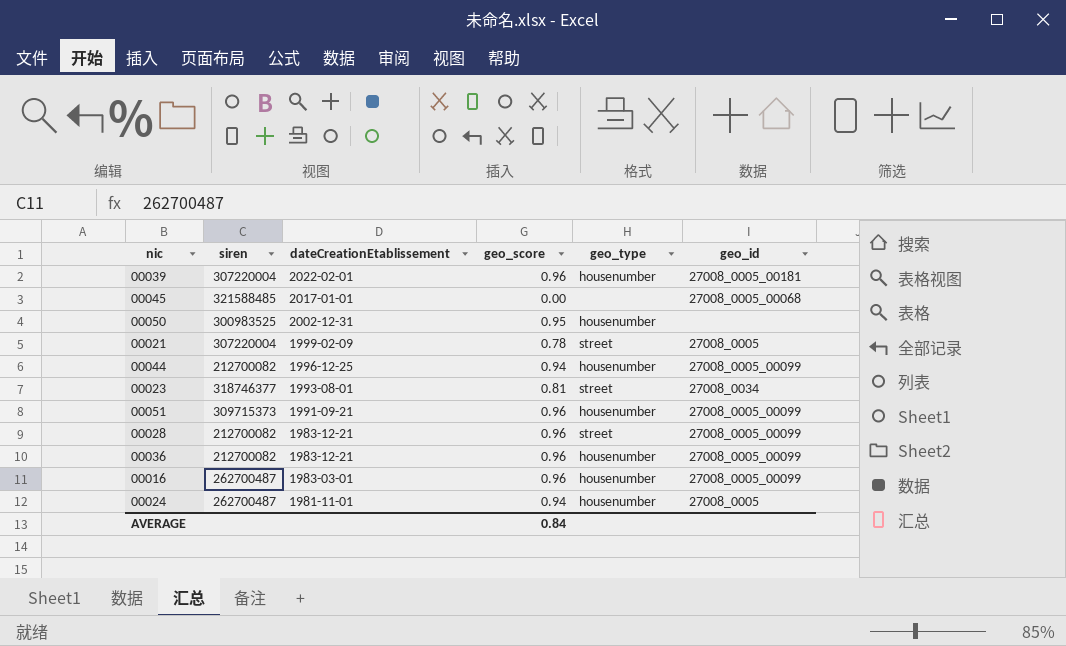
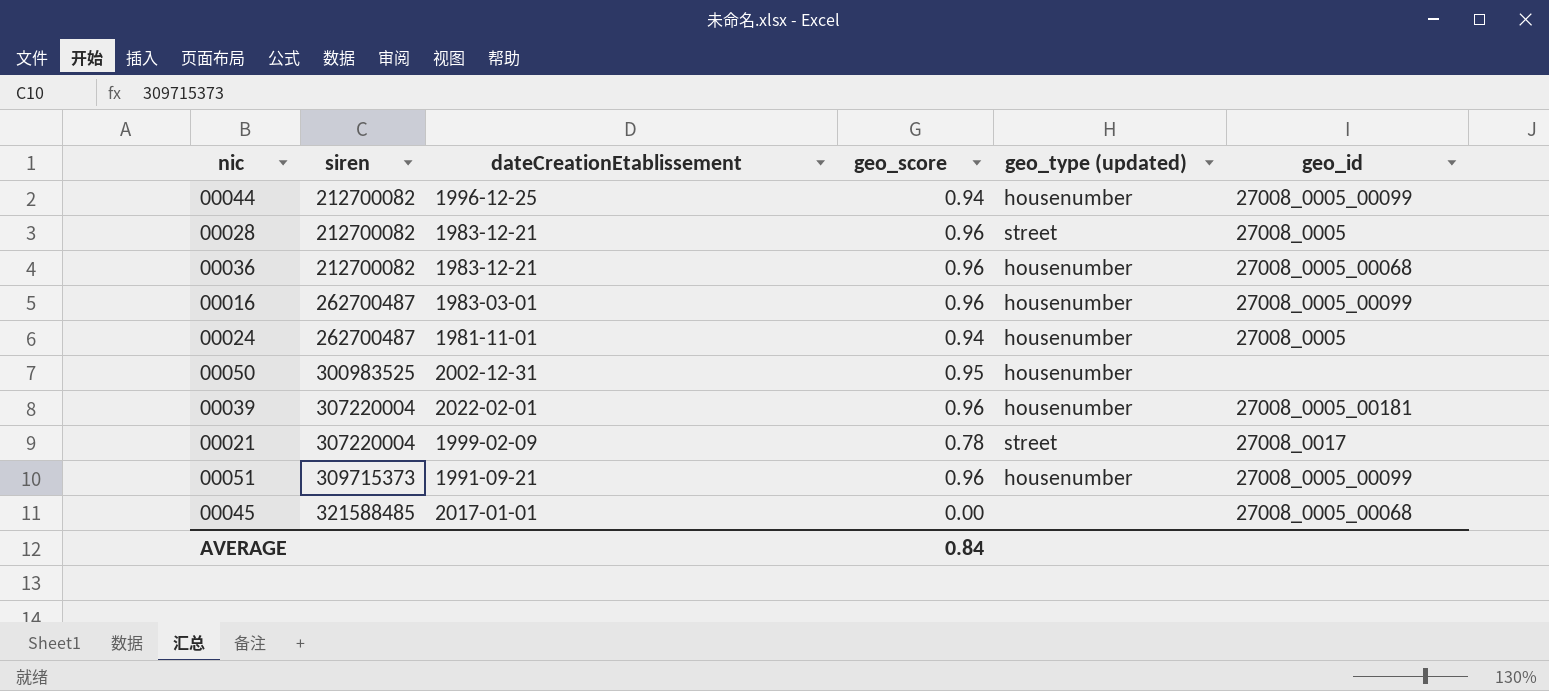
row order: dateCreationEtablissement descending -> siren ascending
column name: geo_type -> geo_type (updated)
row 00023: 318746377 | 1993-08-01 | 0.81 | street | 27008_0034 -> none
00028 | geo_id: 27008_0005_00099 -> 27008_0005
00036 | geo_id: 27008_0005_00099 -> 27008_0005_00068
00021 | geo_id: 27008_0005 -> 27008_0017

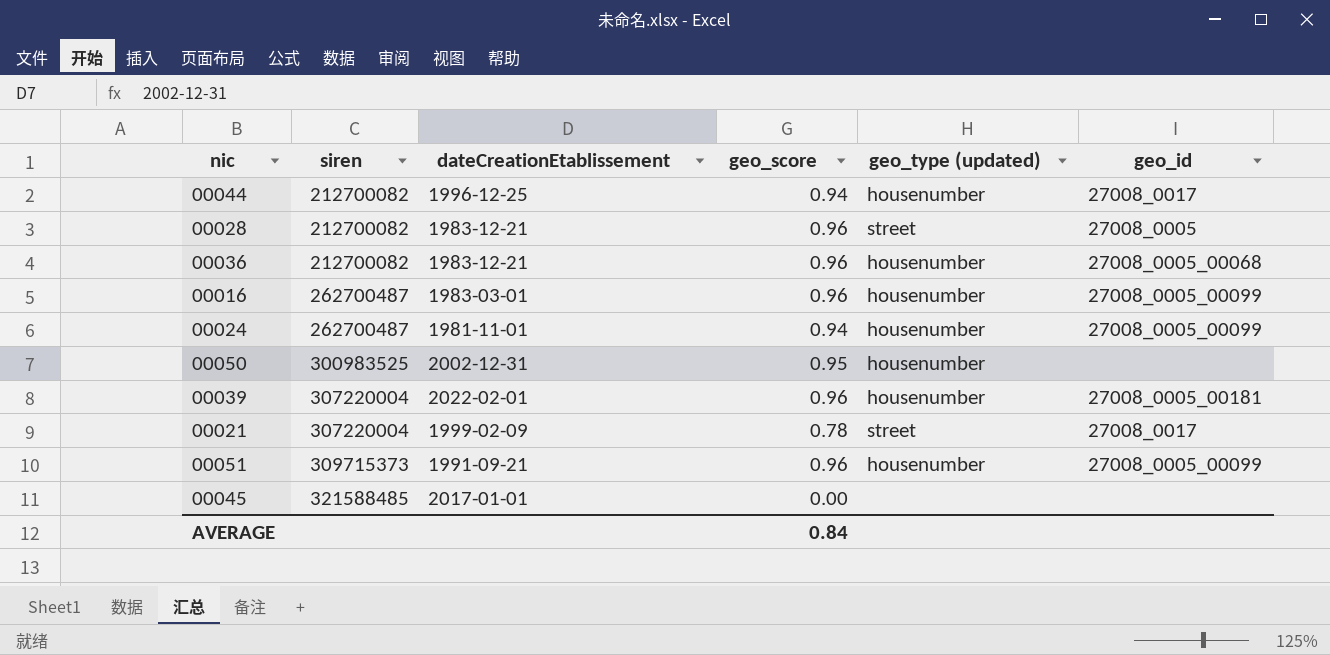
00044 | geo_id: 27008_0005_00099 -> 27008_0017
00024 | geo_id: 27008_0005 -> 27008_0005_00099
00045 | geo_id: 27008_0005_00068 -> none

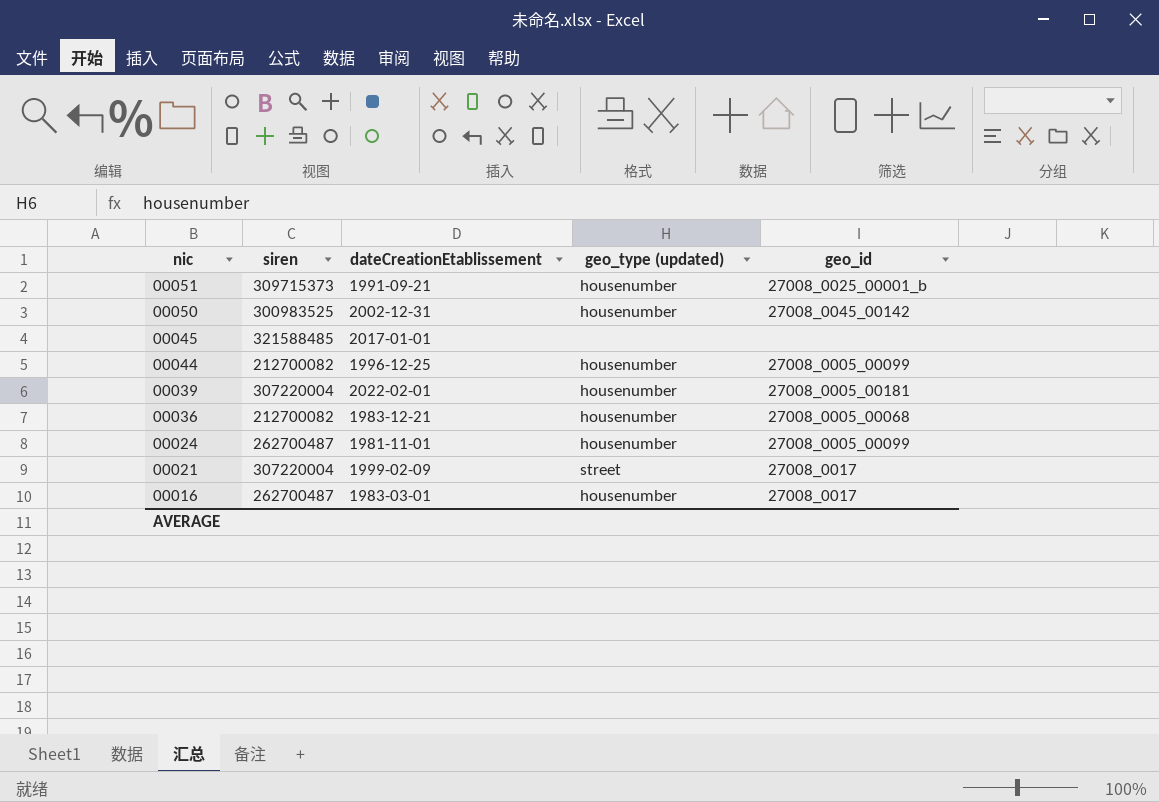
row order: siren ascending -> nic descending
column geo_score | position: 4 -> none
row 00028: 212700082 | 1983-12-21 | 0.96 | street | 27008_0005 -> none
00051 | geo_id: 27008_0005_00099 -> 27008_0025_00001_b
00050 | geo_id: none -> 27008_0045_00142
00044 | geo_id: 27008_0017 -> 27008_0005_00099
00016 | geo_id: 27008_0005_00099 -> 27008_0017

